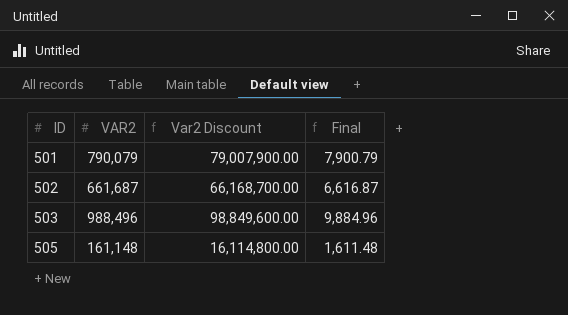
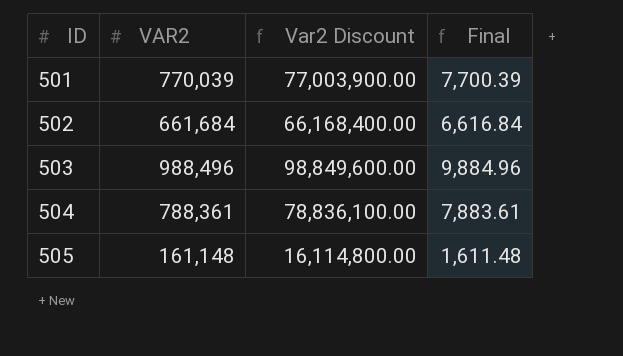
501 | VAR2: 790,079 -> 770,039
501 | Var2 Discount: 79,007,900.00 -> 77,003,900.00
501 | Final: 7,900.79 -> 7,700.39
502 | VAR2: 661,687 -> 661,684
502 | Var2 Discount: 66,168,700.00 -> 66,168,400.00
502 | Final: 6,616.87 -> 6,616.84
row 504: none -> 788,361 | 78,836,100.00 | 7,883.61

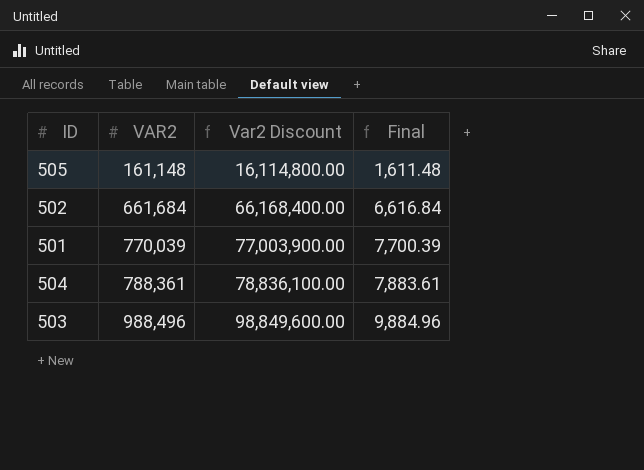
row order: ID ascending -> VAR2 ascending

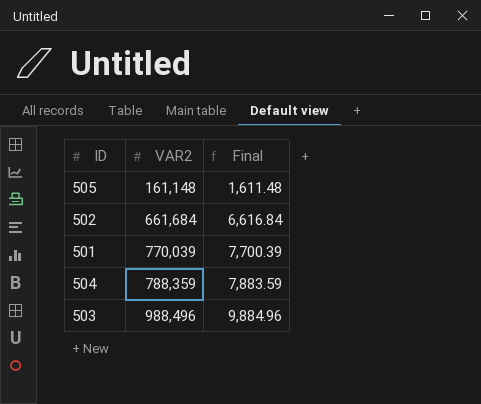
column Var2 Discount | formula: [VAR2] * 100 -> none
504 | VAR2: 788,361 -> 788,359
504 | Final: 7,883.61 -> 7,883.59

